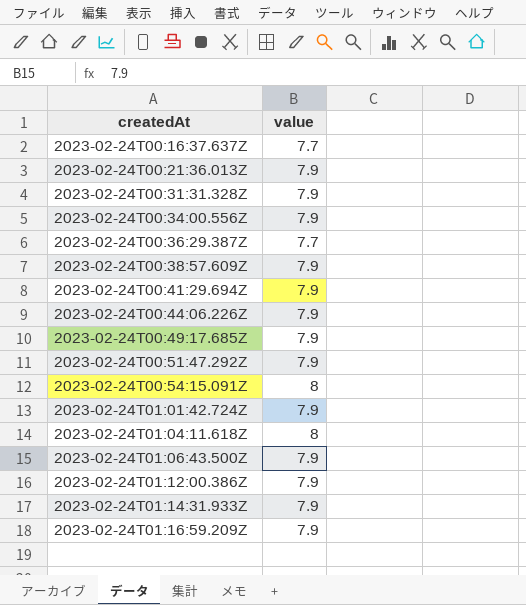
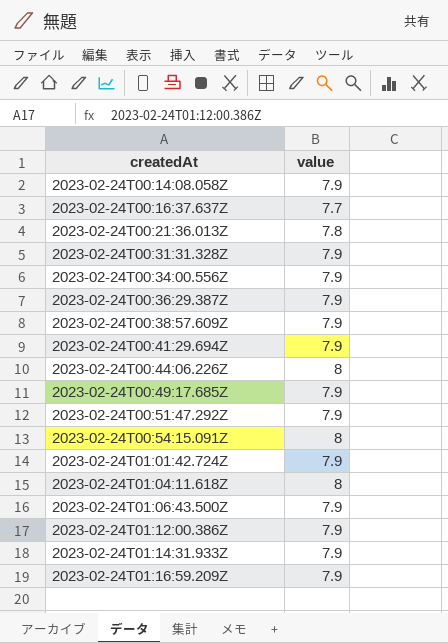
row 2023-02-24T00:14:08.058Z: none -> 7.9
2023-02-24T00:21:36.013Z | value: 7.9 -> 7.8
2023-02-24T00:36:29.387Z | value: 7.7 -> 7.9
2023-02-24T00:44:06.226Z | value: 7.9 -> 8

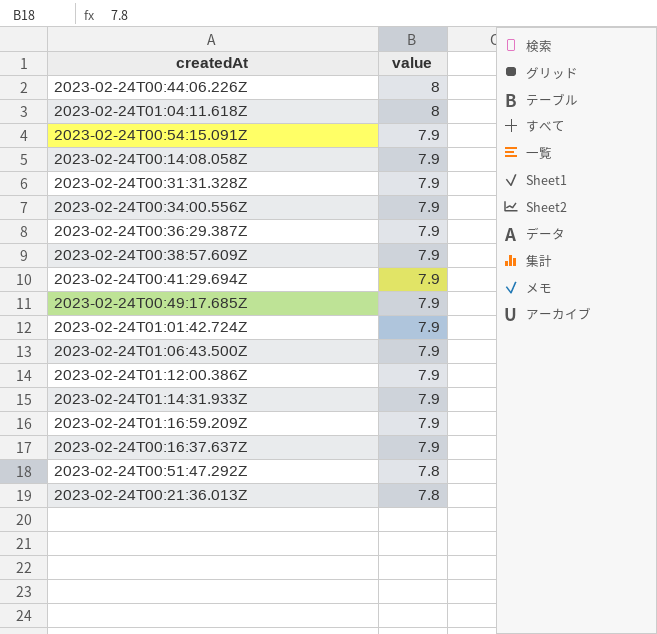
row order: createdAt ascending -> value descending
2023-02-24T00:54:15.091Z | value: 8 -> 7.9
2023-02-24T00:16:37.637Z | value: 7.7 -> 7.9
2023-02-24T00:51:47.292Z | value: 7.9 -> 7.8

